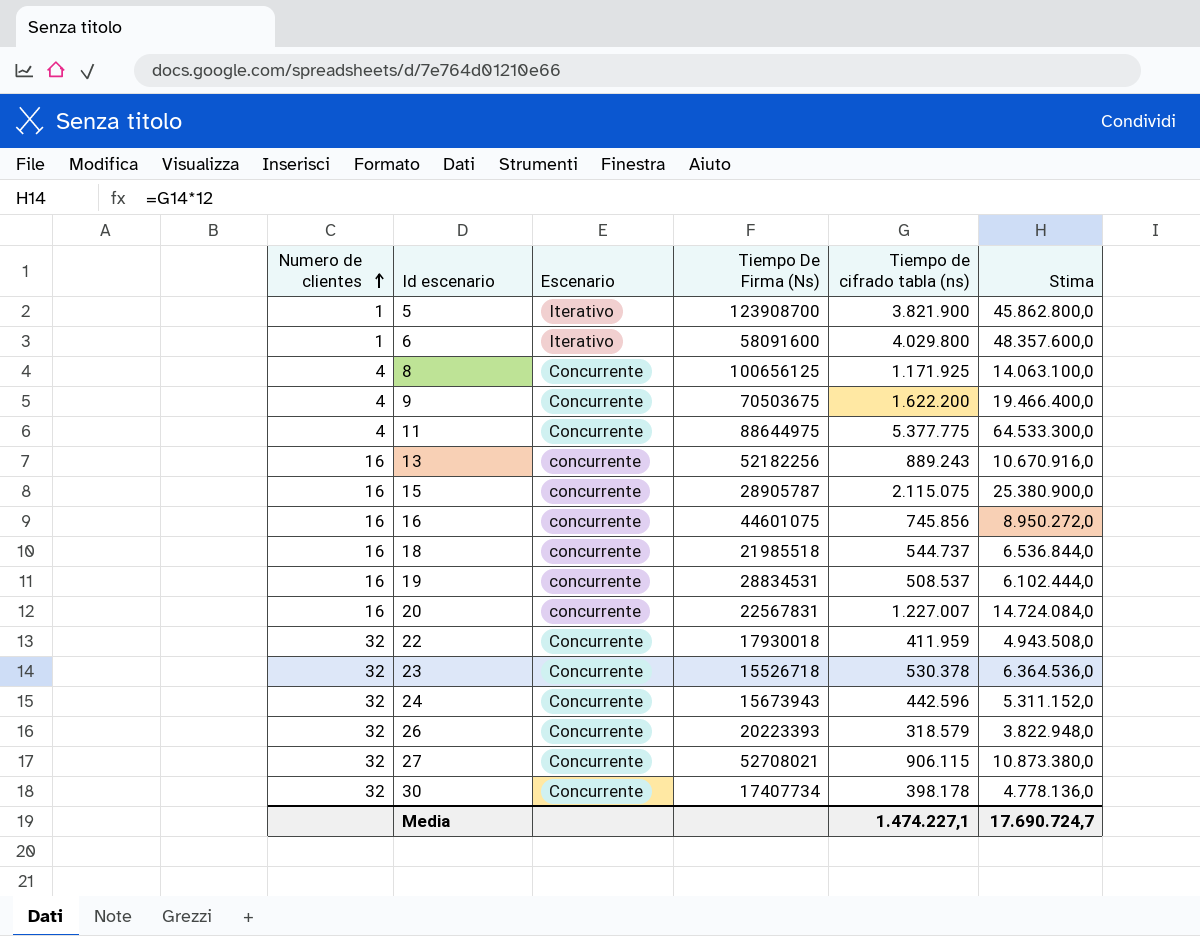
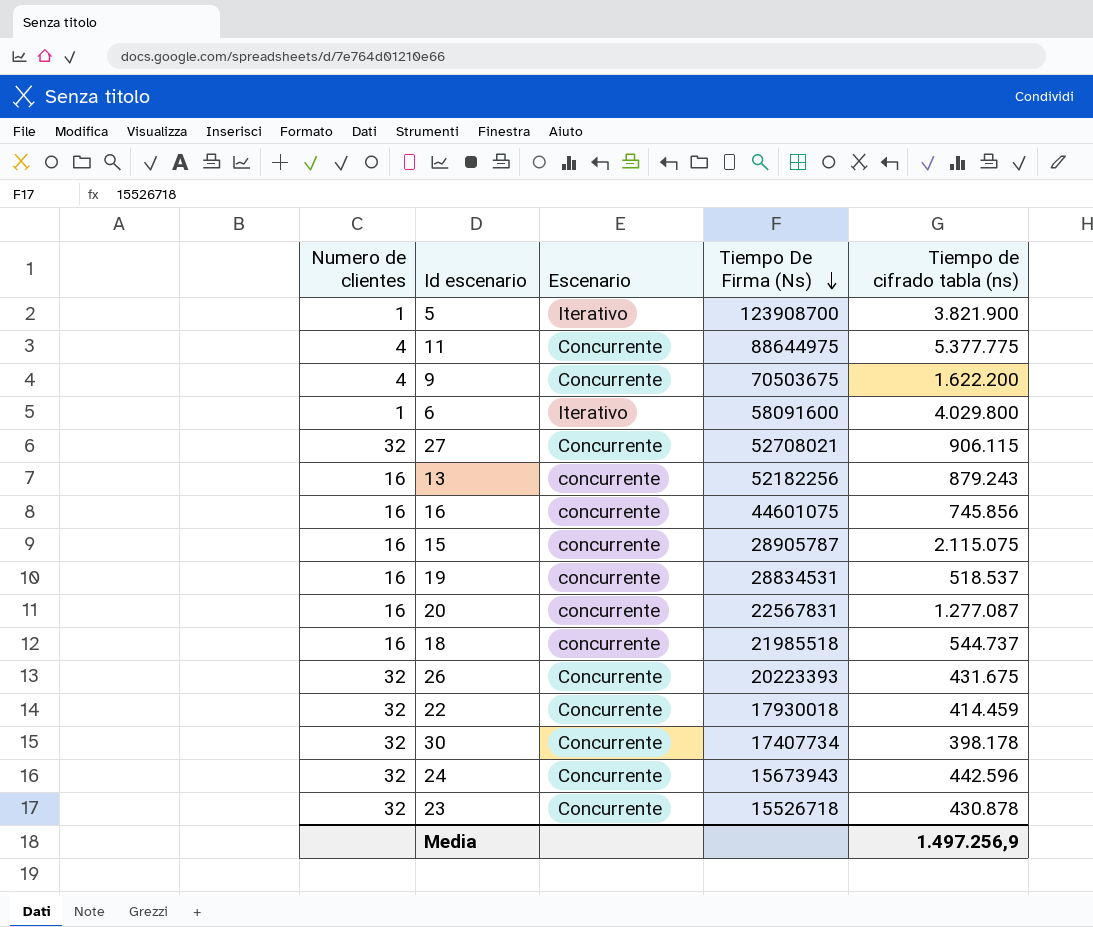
row order: Numero de clientes ascending -> Tiempo De Firma (Ns) descending
column Stima | formula: [Tiempo de cifrado tabla (ns)] * 12 -> none
row 8: 4 | Concurrente | 100656125 | 1.171.925 | 14.063.100,0 -> none
13 | Tiempo de cifrado tabla (ns): 889.243 -> 879.243
19 | Tiempo de cifrado tabla (ns): 508.537 -> 518.537
20 | Tiempo de cifrado tabla (ns): 1.227.007 -> 1.277.087
26 | Tiempo de cifrado tabla (ns): 318.579 -> 431.675
22 | Tiempo de cifrado tabla (ns): 411.959 -> 414.459
23 | Tiempo de cifrado tabla (ns): 530.378 -> 430.878
Media | Tiempo de cifrado tabla (ns): 1.474.227,1 -> 1.497.256,9

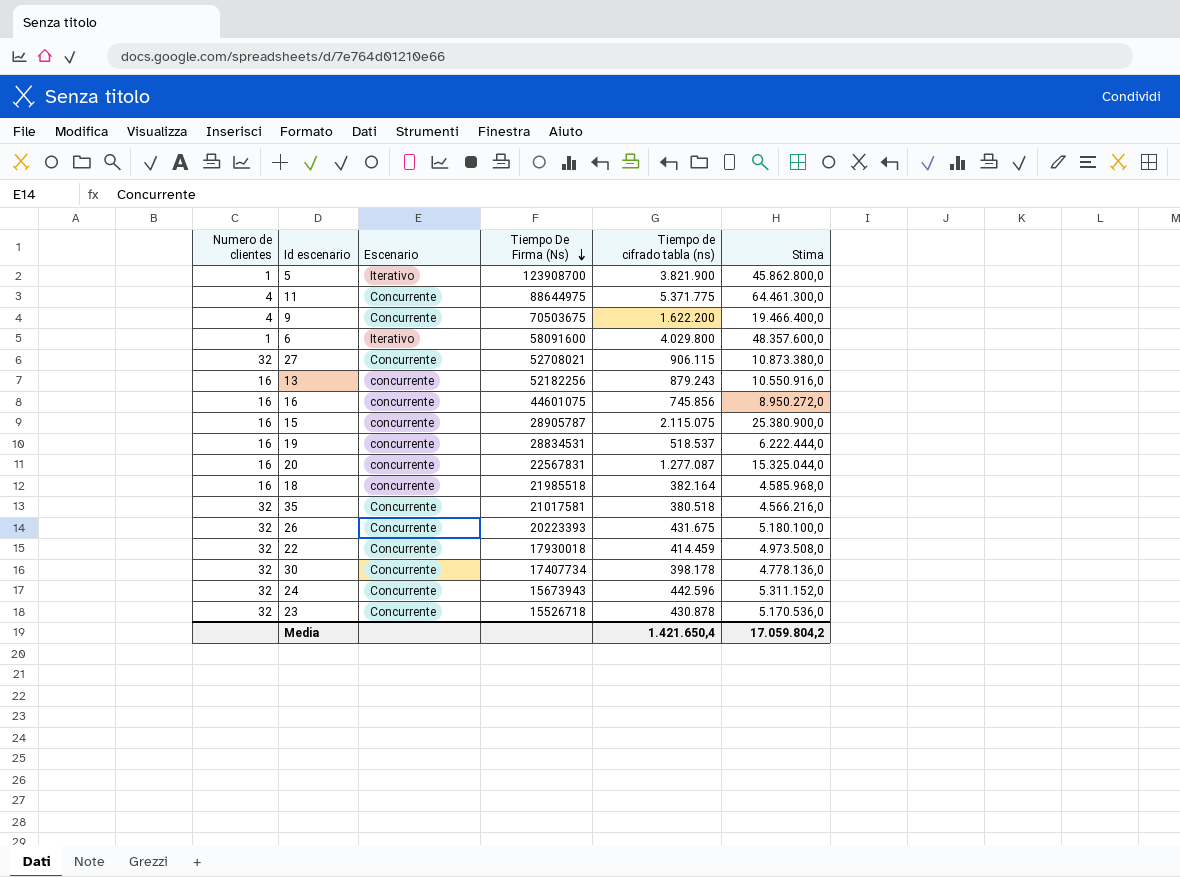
column Stima | formula: none -> [Tiempo de cifrado tabla (ns)] * 12
11 | Tiempo de cifrado tabla (ns): 5.377.775 -> 5.371.775
18 | Tiempo de cifrado tabla (ns): 544.737 -> 382.164
row 35: none -> 32 | Concurrente | 21017581 | 380.518 | 4.566.216,0
Media | Tiempo de cifrado tabla (ns): 1.497.256,9 -> 1.421.650,4

